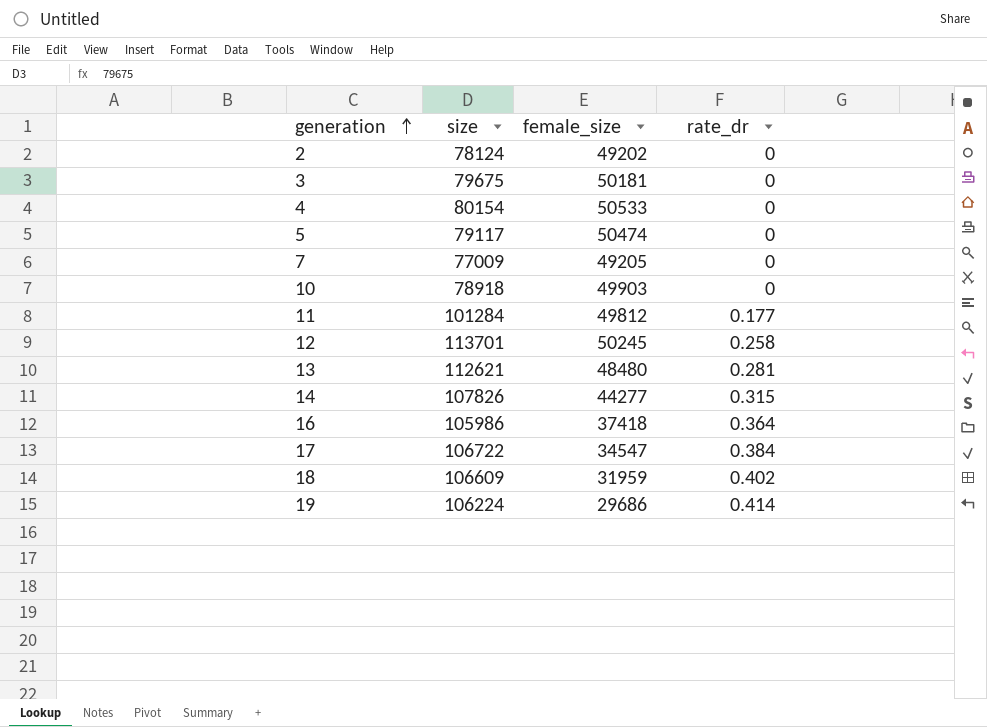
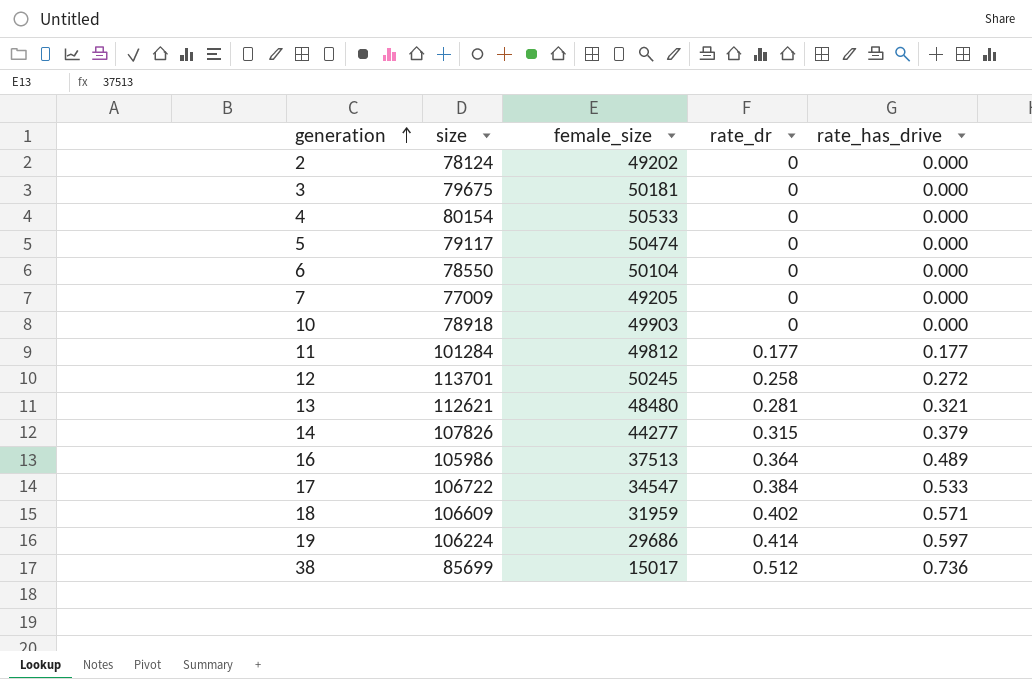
column rate_has_drive | position: none -> 5
row 6: none -> 78550 | 50104 | 0 | 0.000
16 | female_size: 37418 -> 37513
row 38: none -> 85699 | 15017 | 0.512 | 0.736

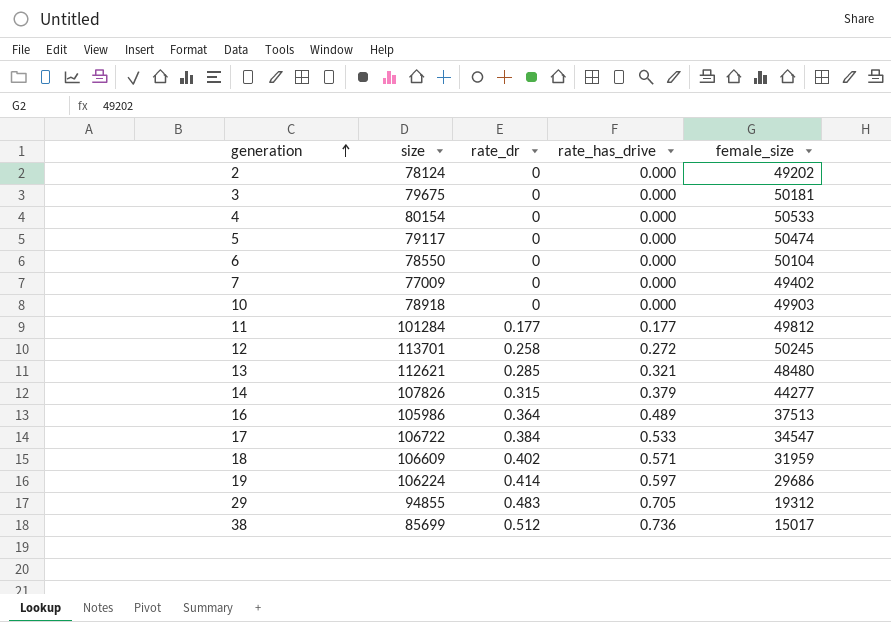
column female_size | position: 3 -> 5
7 | female_size: 49205 -> 49402
13 | rate_dr: 0.281 -> 0.285
row 29: none -> 94855 | 0.483 | 0.705 | 19312

